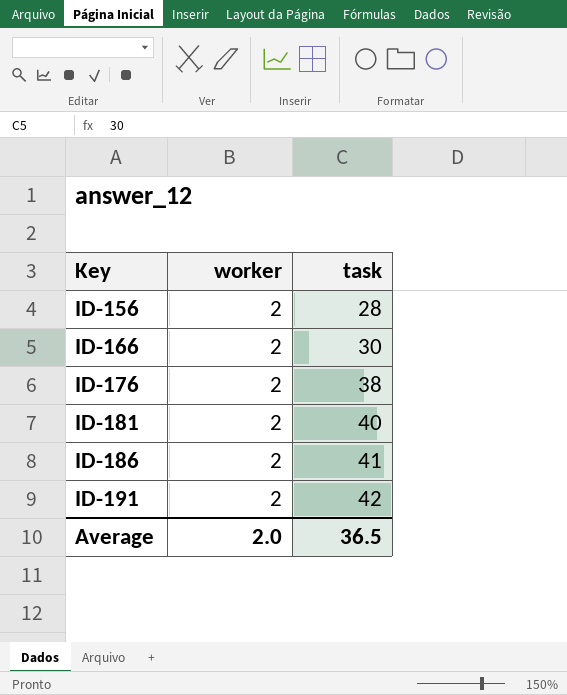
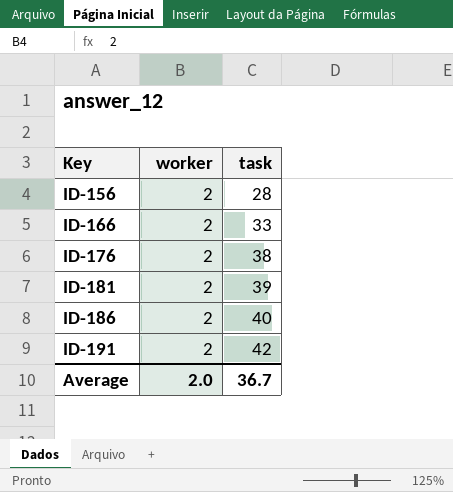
ID-166 | task: 30 -> 33
ID-181 | task: 40 -> 39
ID-186 | task: 41 -> 40
Average | task: 36.5 -> 36.7

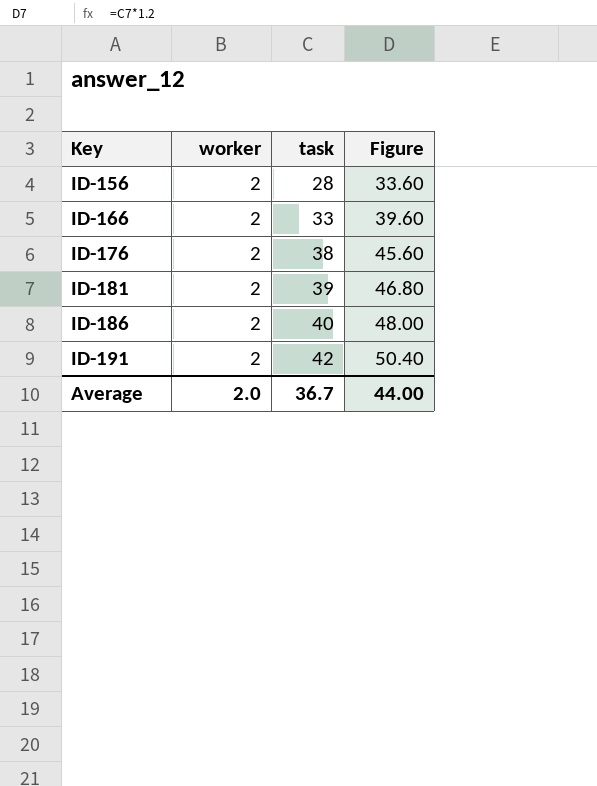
column Figure | formula: none -> [task] * 1.2

